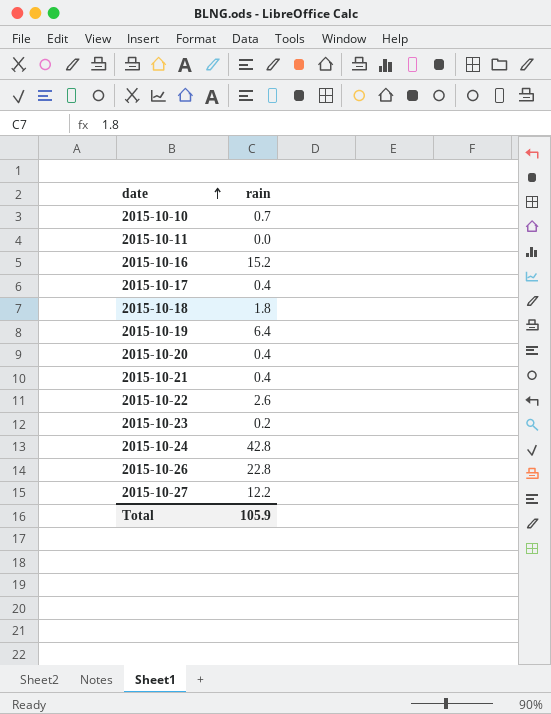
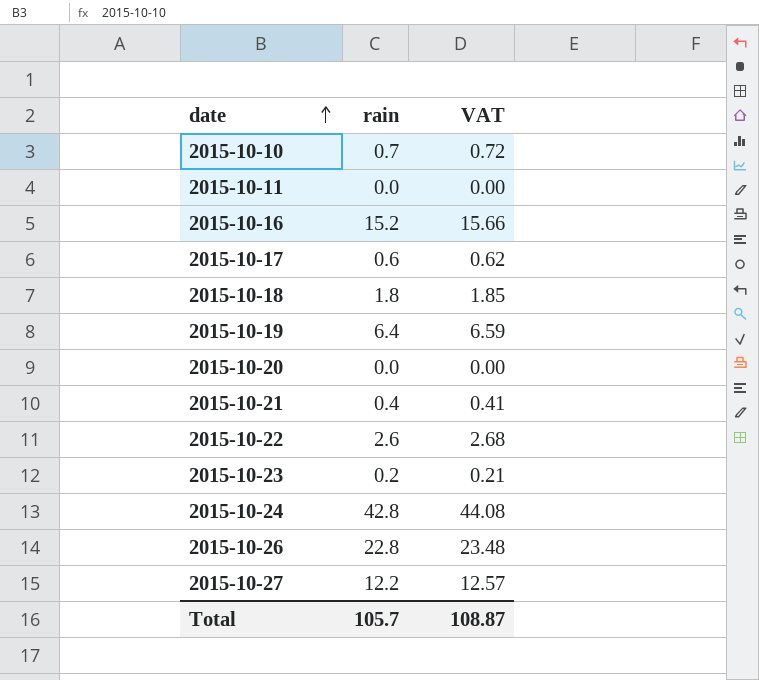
column VAT | formula: none -> [rain] * 1.03
2015-10-17 | rain: 0.4 -> 0.6
2015-10-20 | rain: 0.4 -> 0.0
Total | rain: 105.9 -> 105.7

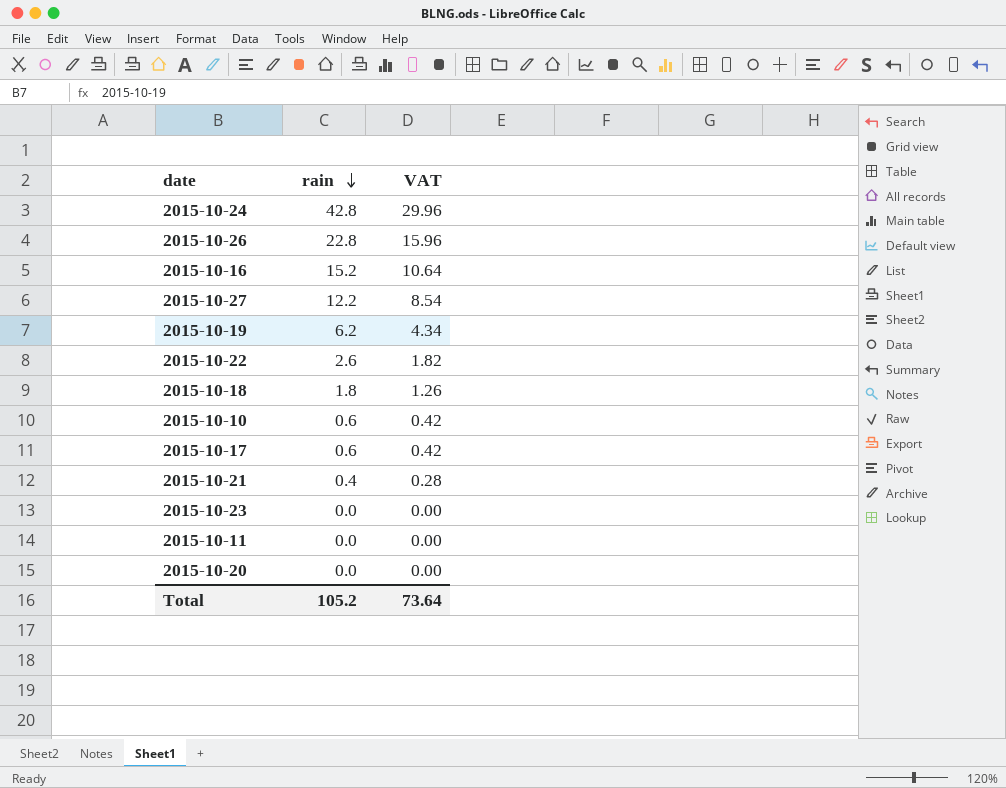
row order: date ascending -> rain descending
column VAT | formula: [rain] * 1.03 -> [rain] * 0.7
2015-10-19 | rain: 6.4 -> 6.2
2015-10-10 | rain: 0.7 -> 0.6
2015-10-23 | rain: 0.2 -> 0.0
Total | rain: 105.7 -> 105.2
Total | VAT: 108.87 -> 73.64

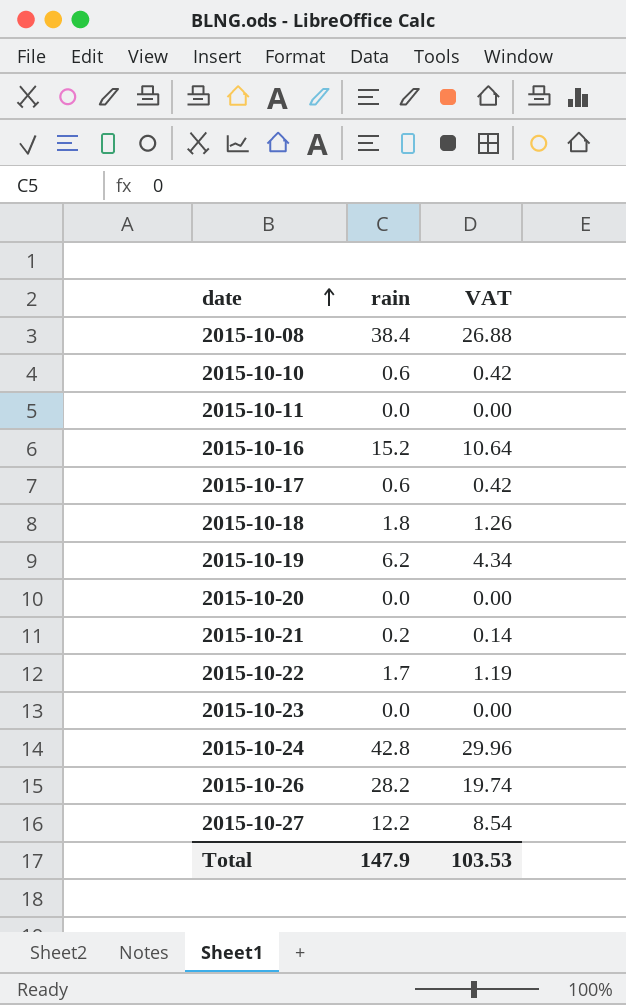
row order: rain descending -> date ascending
row 2015-10-08: none -> 38.4 | 26.88
2015-10-21 | rain: 0.4 -> 0.2
2015-10-21 | VAT: 0.28 -> 0.14
2015-10-22 | rain: 2.6 -> 1.7
2015-10-22 | VAT: 1.82 -> 1.19
2015-10-26 | rain: 22.8 -> 28.2
2015-10-26 | VAT: 15.96 -> 19.74
Total | rain: 105.2 -> 147.9
Total | VAT: 73.64 -> 103.53

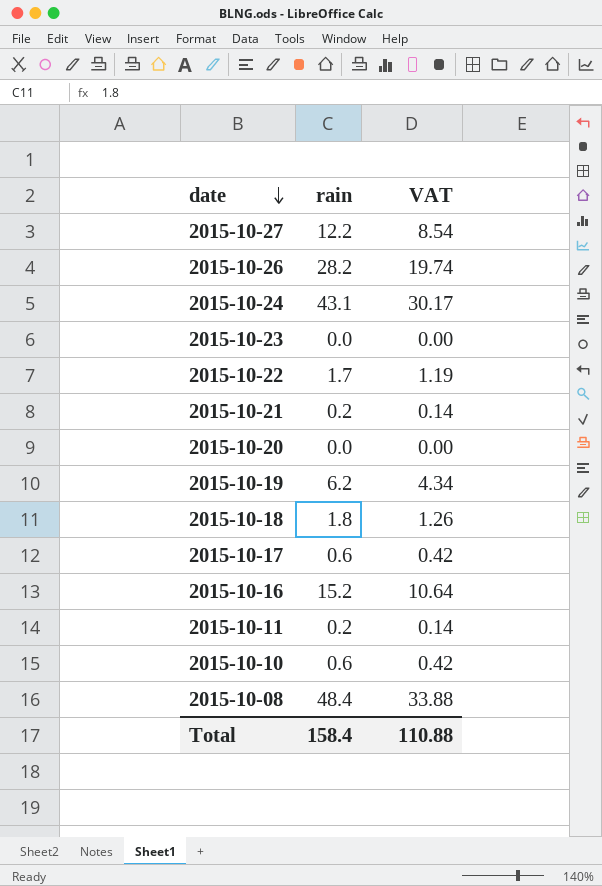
row order: date ascending -> date descending
2015-10-24 | rain: 42.8 -> 43.1
2015-10-24 | VAT: 29.96 -> 30.17
2015-10-11 | rain: 0.0 -> 0.2
2015-10-11 | VAT: 0.00 -> 0.14
2015-10-08 | rain: 38.4 -> 48.4
2015-10-08 | VAT: 26.88 -> 33.88
Total | rain: 147.9 -> 158.4
Total | VAT: 103.53 -> 110.88

